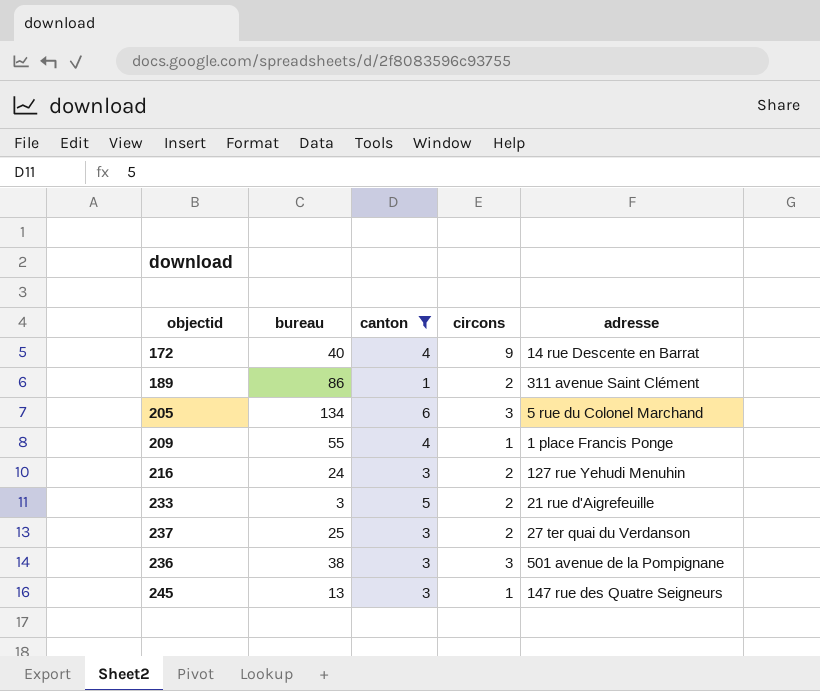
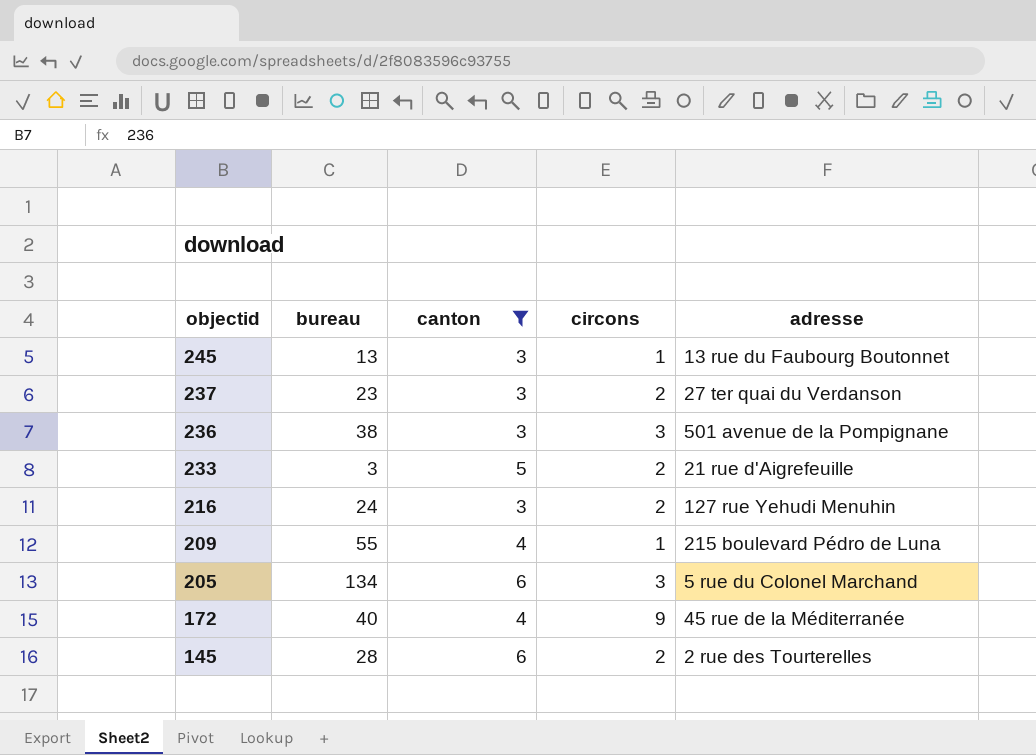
row order: none -> objectid descending
row 189: 86 | 1 | 2 | 311 avenue Saint Clément -> none
245 | adresse: 147 rue des Quatre Seigneurs -> 13 rue du Faubourg Boutonnet
237 | bureau: 25 -> 23
209 | adresse: 1 place Francis Ponge -> 215 boulevard Pédro de Luna
172 | adresse: 14 rue Descente en Barrat -> 45 rue de la Méditerranée
row 145: none -> 28 | 6 | 2 | 2 rue des Tourterelles

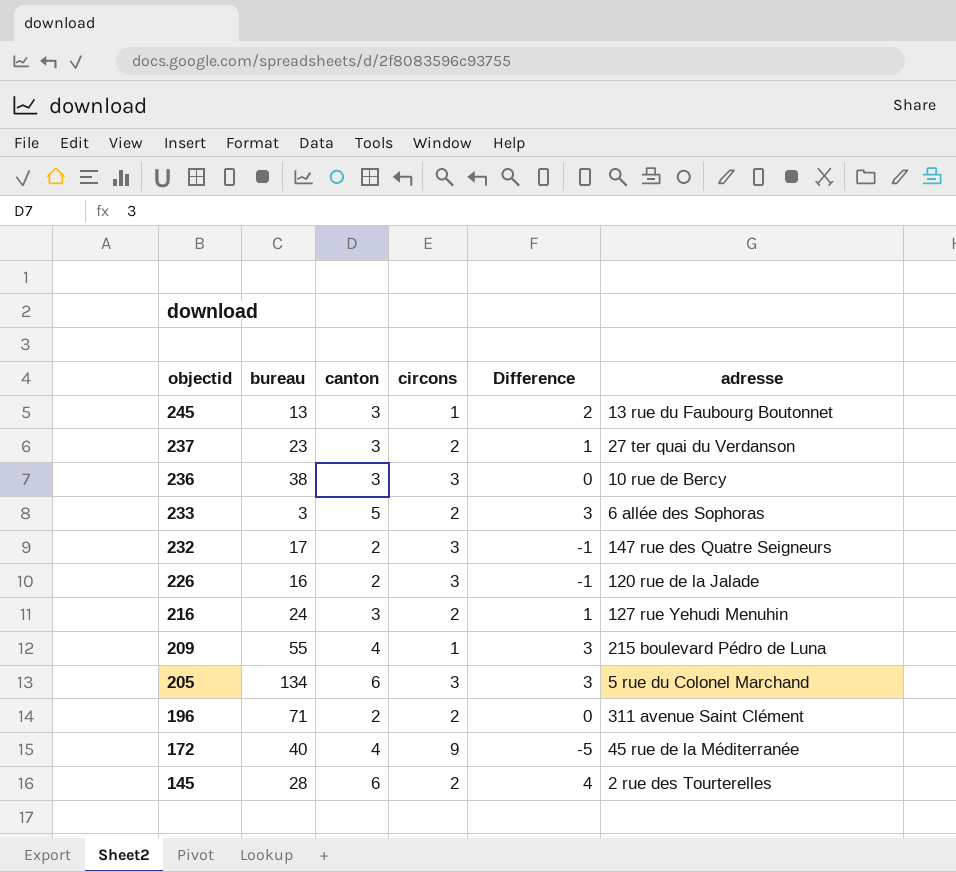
filter: canton != 2 -> none
column Difference | formula: none -> [canton] - [circons]
236 | adresse: 501 avenue de la Pompignane -> 10 rue de Bercy
233 | adresse: 21 rue d'Aigrefeuille -> 6 allée des Sophoras

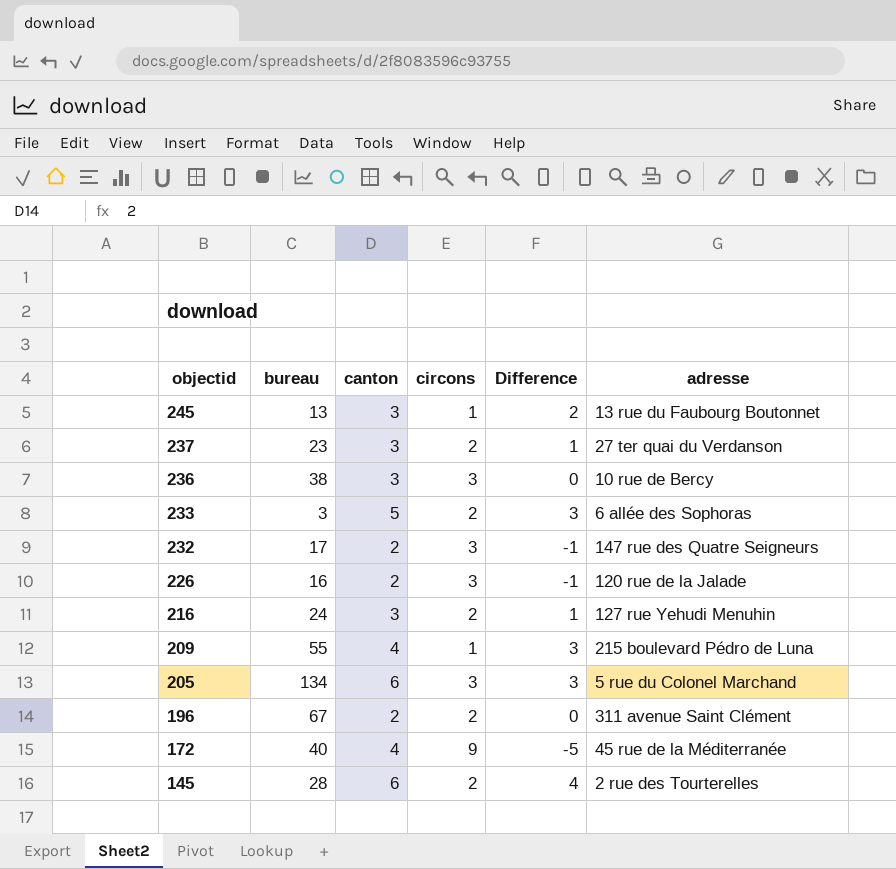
196 | bureau: 71 -> 67

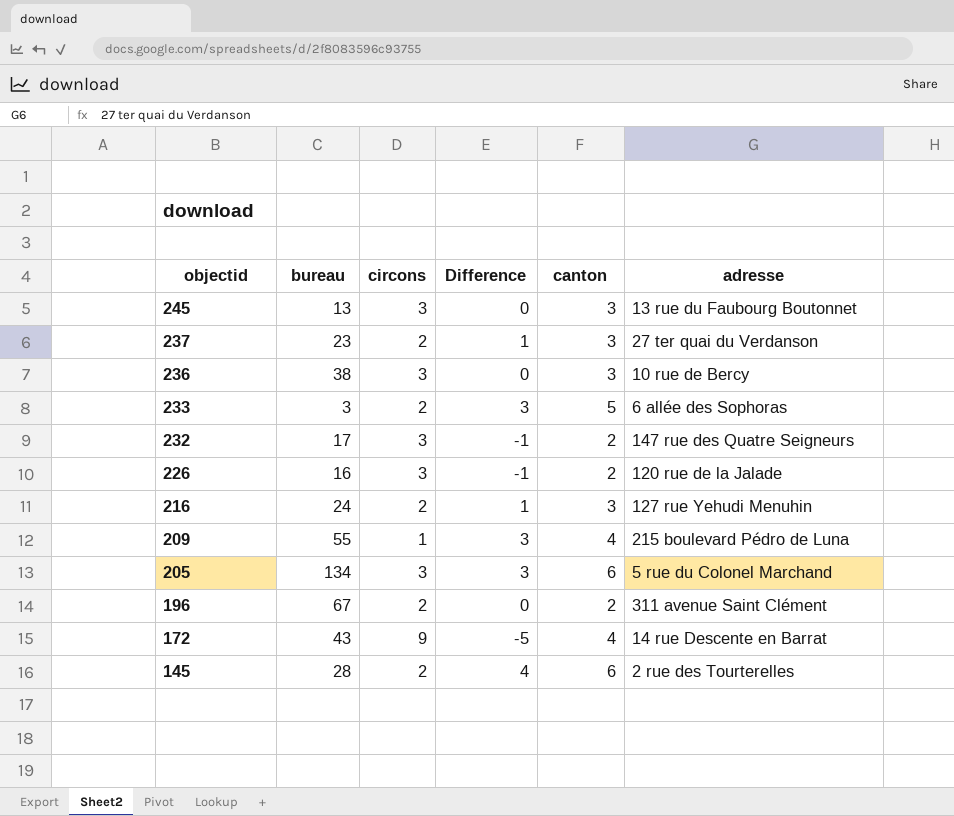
column canton | position: 3 -> 5
245 | circons: 1 -> 3
245 | Difference: 2 -> 0
172 | bureau: 40 -> 43
172 | adresse: 45 rue de la Méditerranée -> 14 rue Descente en Barrat

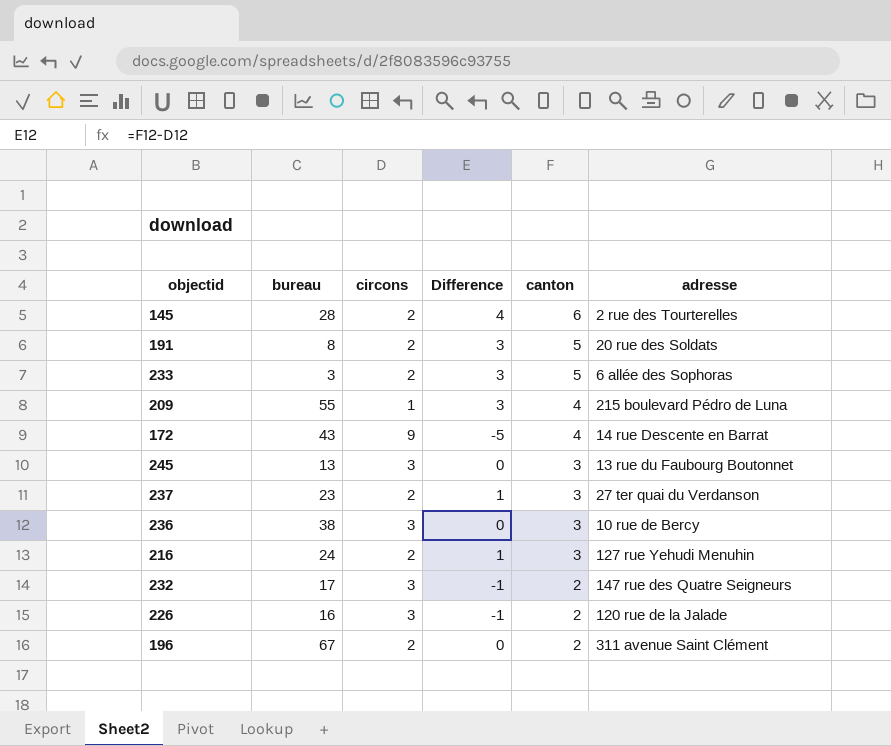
row order: objectid descending -> canton descending
row 205: 134 | 3 | 3 | 6 | 5 rue du Colonel Marchand -> none
row 191: none -> 8 | 2 | 3 | 5 | 20 rue des Soldats

